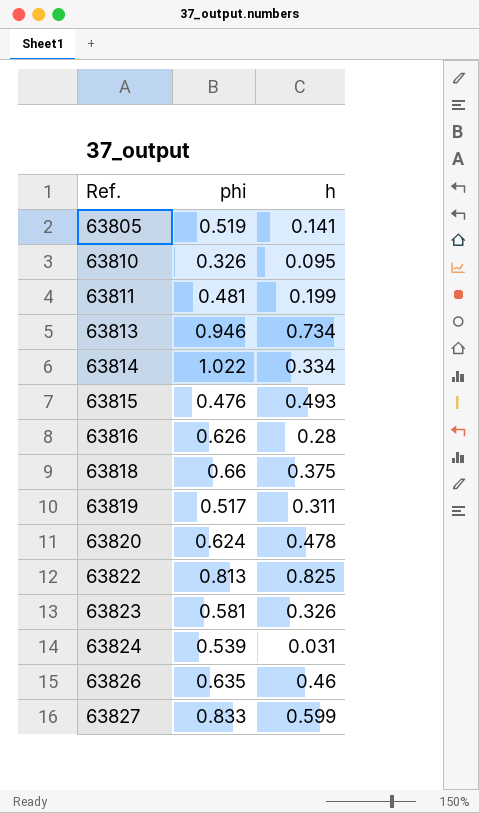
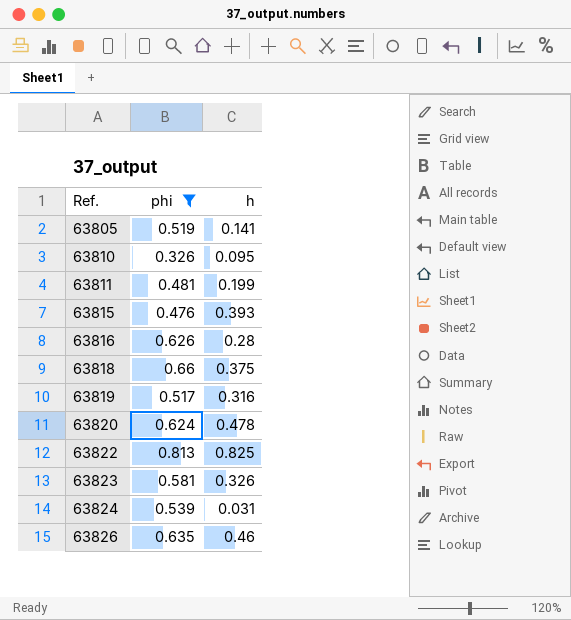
filter: none -> phi <= 0.813
63815 | h: 0.493 -> 0.393
63819 | h: 0.311 -> 0.316

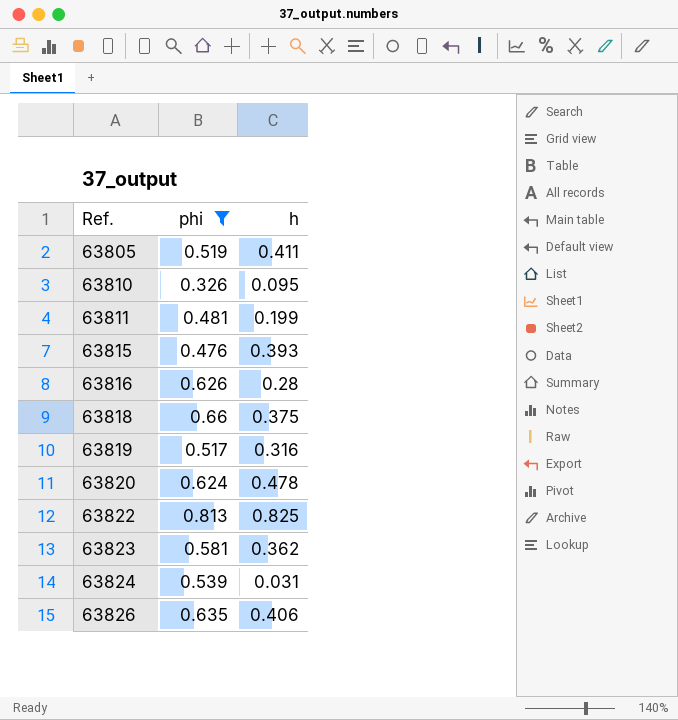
63805 | h: 0.141 -> 0.411
63823 | h: 0.326 -> 0.362
63826 | h: 0.46 -> 0.406

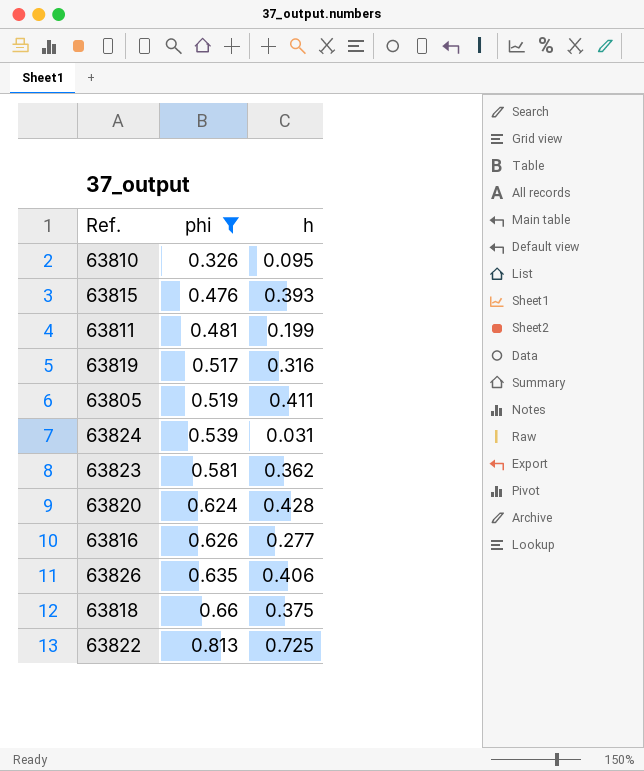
row order: Ref. ascending -> phi ascending
63820 | h: 0.478 -> 0.428
63816 | h: 0.28 -> 0.277
63822 | h: 0.825 -> 0.725

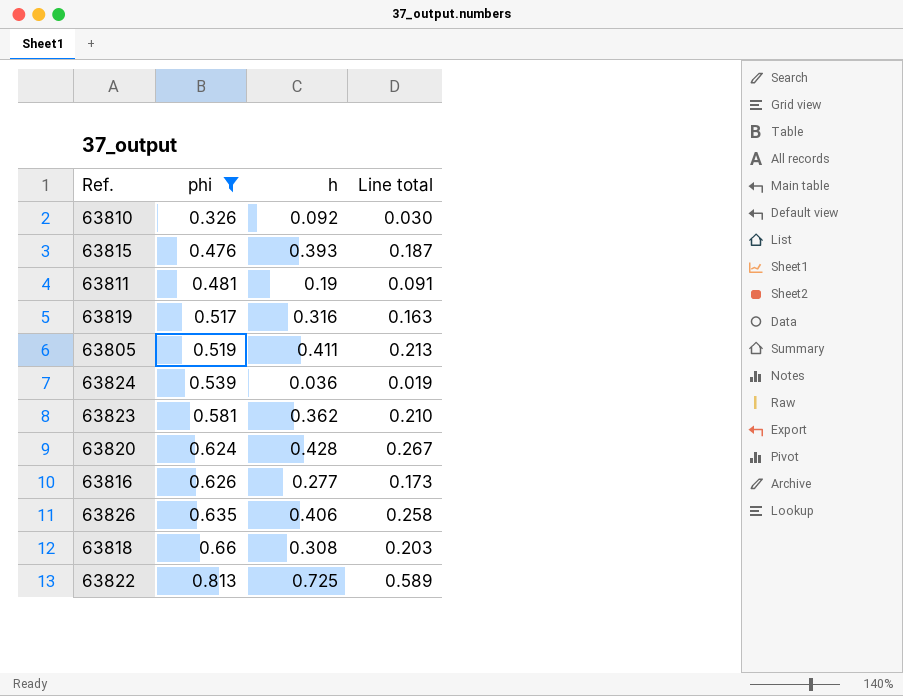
column Line total | formula: none -> [phi] * [h]
63810 | h: 0.095 -> 0.092
63811 | h: 0.199 -> 0.19
63824 | h: 0.031 -> 0.036
63818 | h: 0.375 -> 0.308

